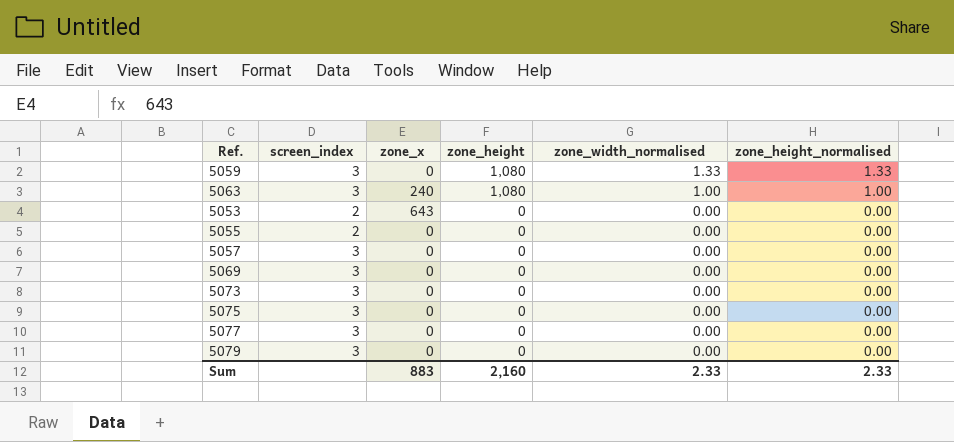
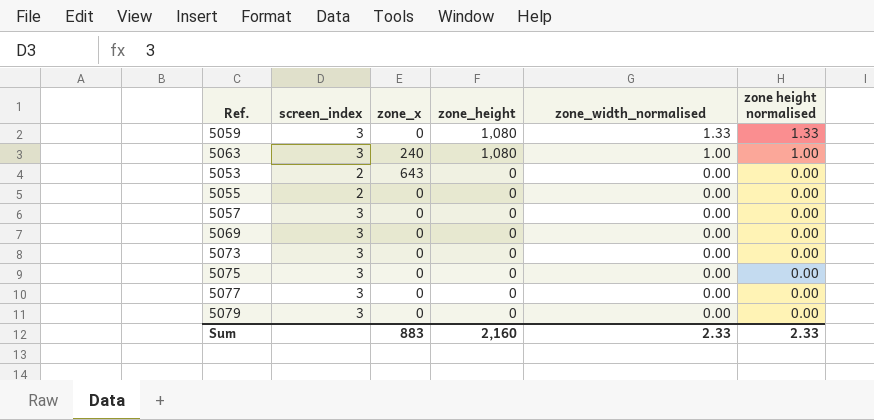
column name: zone_height_normalised -> zone height normalised

